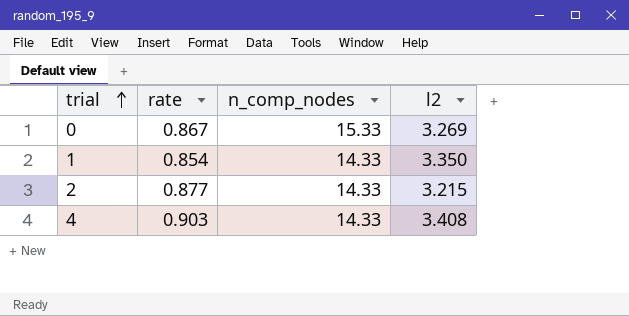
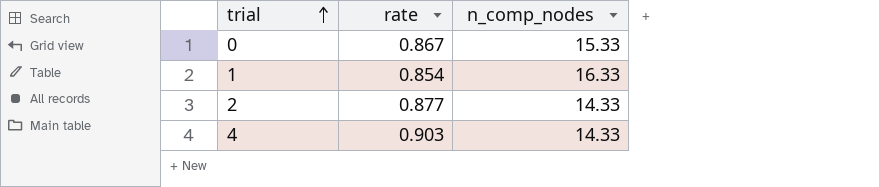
column l2 | position: 4 -> none
1 | n_comp_nodes: 14.33 -> 16.33

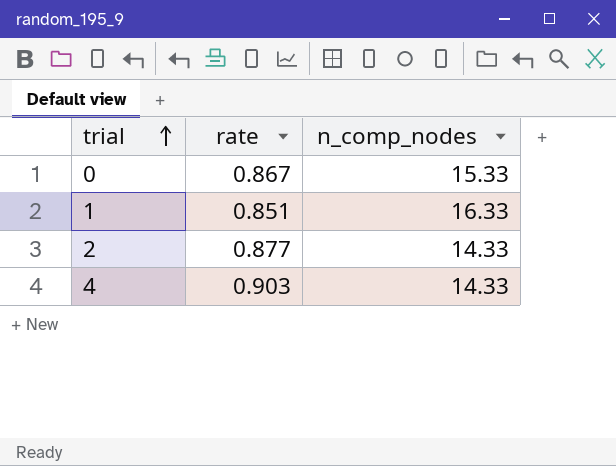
1 | rate: 0.854 -> 0.851

